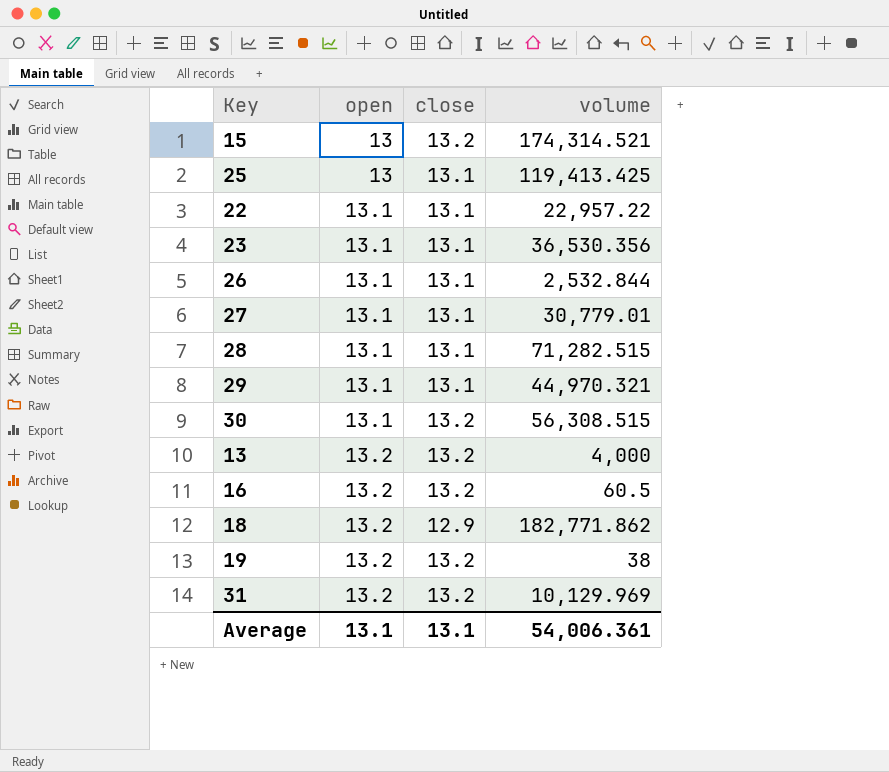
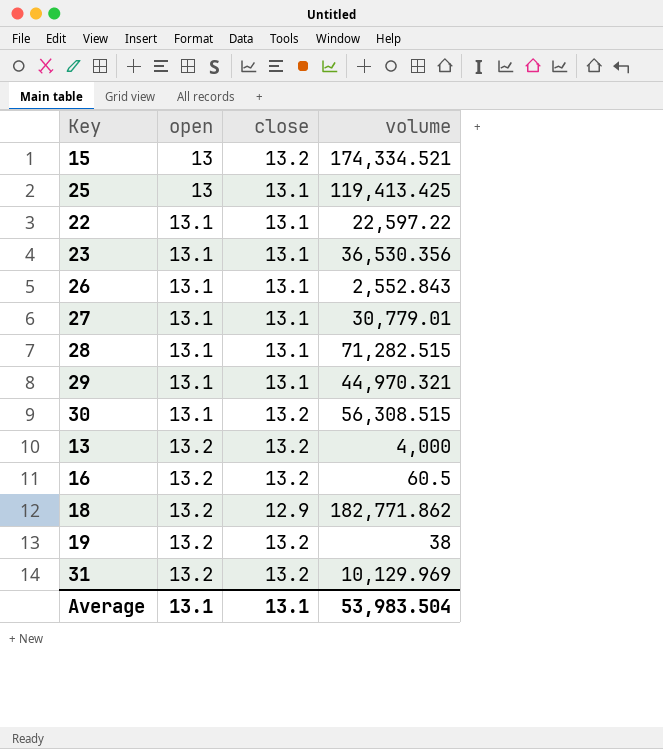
15 | volume: 174,314.521 -> 174,334.521
22 | volume: 22,957.22 -> 22,597.22
26 | volume: 2,532.844 -> 2,552.843
Average | volume: 54,006.361 -> 53,983.504

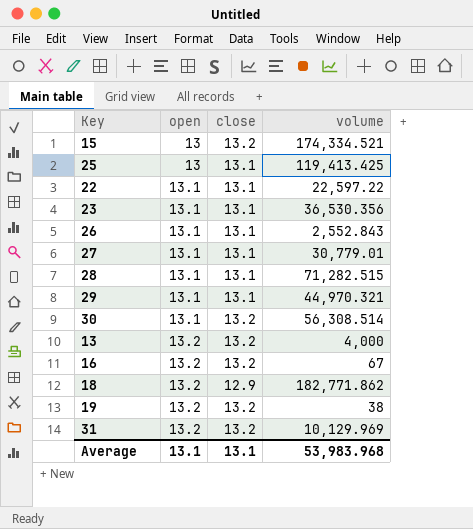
30 | volume: 56,308.515 -> 56,308.514
16 | volume: 60.5 -> 67
Average | volume: 53,983.504 -> 53,983.968

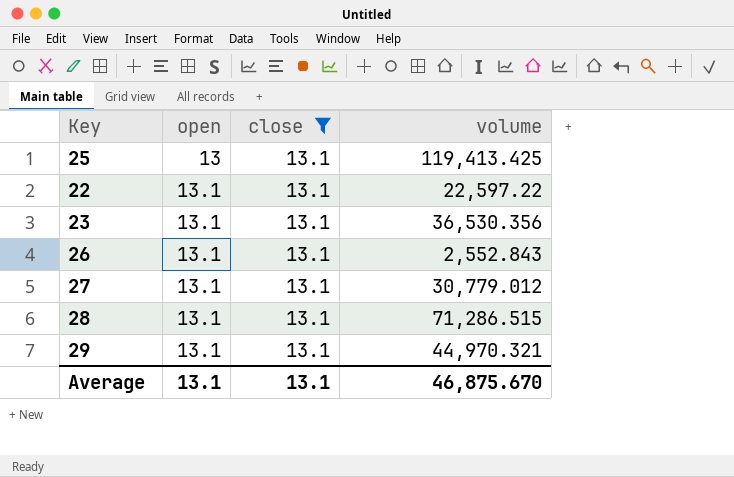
filter: none -> close = 13.1
27 | volume: 30,779.01 -> 30,779.012
28 | volume: 71,282.515 -> 71,286.515
Average | volume: 53,983.968 -> 46,875.670

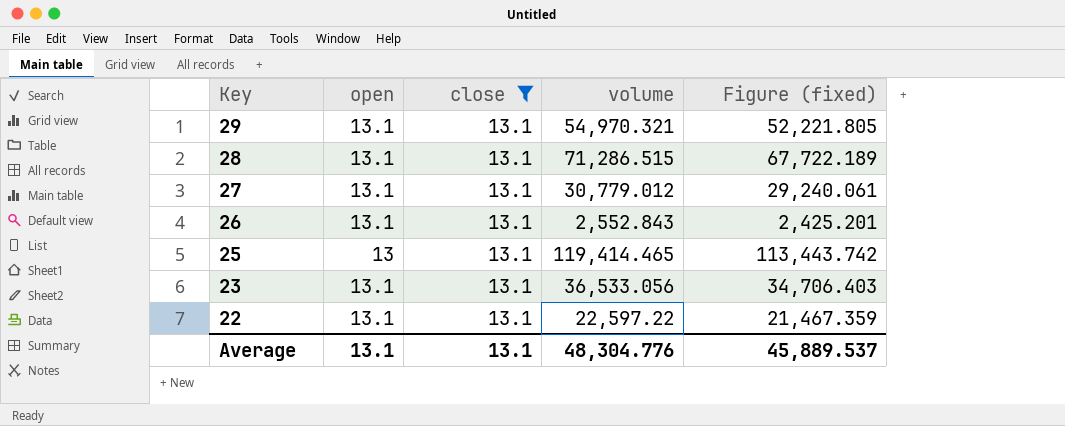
row order: open ascending -> Key descending
column Figure (fixed) | formula: none -> [volume] * 0.95
29 | volume: 44,970.321 -> 54,970.321
25 | volume: 119,413.425 -> 119,414.465
23 | volume: 36,530.356 -> 36,533.056
Average | volume: 46,875.670 -> 48,304.776

